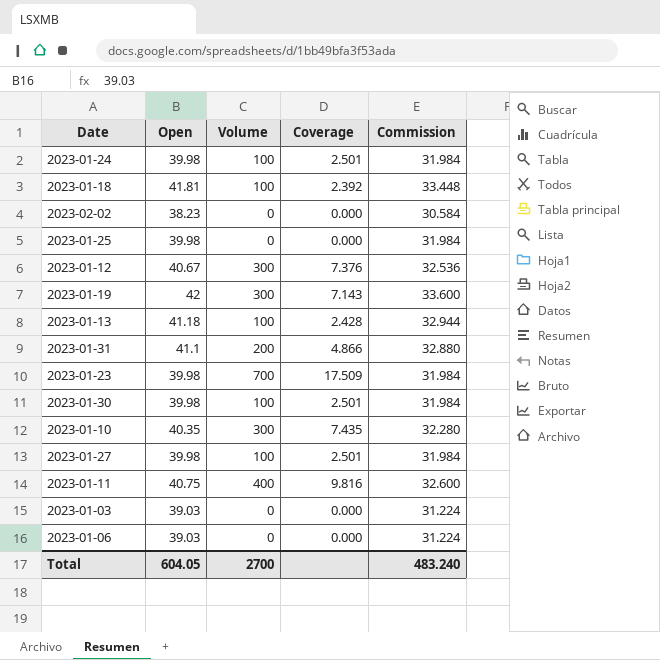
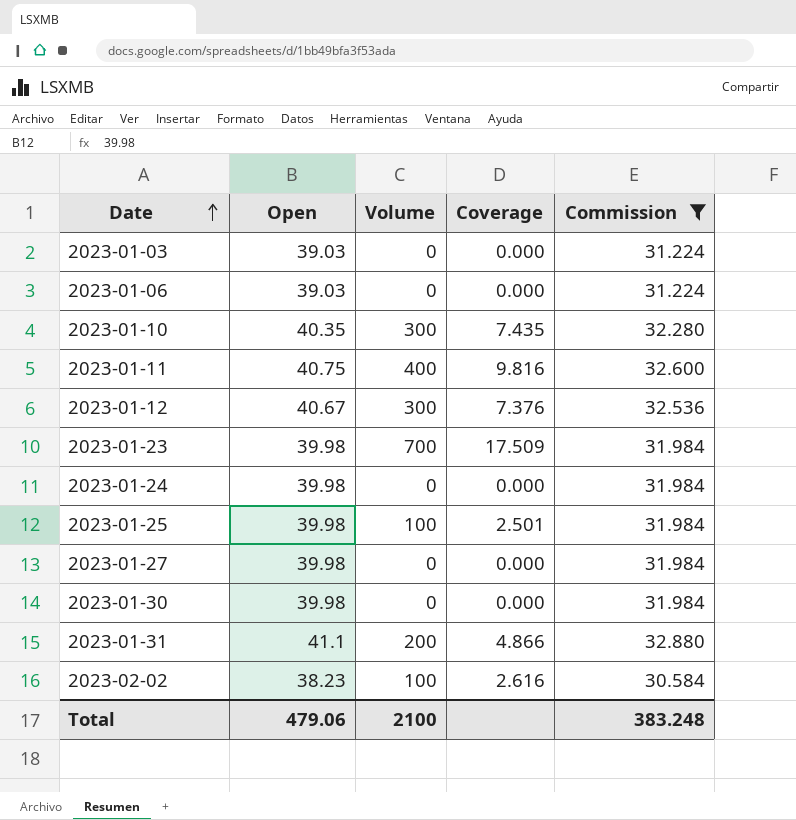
filter: none -> Commission <= 32.880
row order: none -> Date ascending
2023-01-24 | Volume: 100 -> 0
2023-01-24 | Coverage: 2.501 -> 0.000
2023-01-25 | Volume: 0 -> 100
2023-01-25 | Coverage: 0.000 -> 2.501
2023-01-27 | Volume: 100 -> 0
2023-01-27 | Coverage: 2.501 -> 0.000
2023-01-30 | Volume: 100 -> 0
2023-01-30 | Coverage: 2.501 -> 0.000
2023-02-02 | Volume: 0 -> 100
2023-02-02 | Coverage: 0.000 -> 2.616
Total | Open: 604.05 -> 479.06
Total | Volume: 2700 -> 2100
Total | Commission: 483.240 -> 383.248

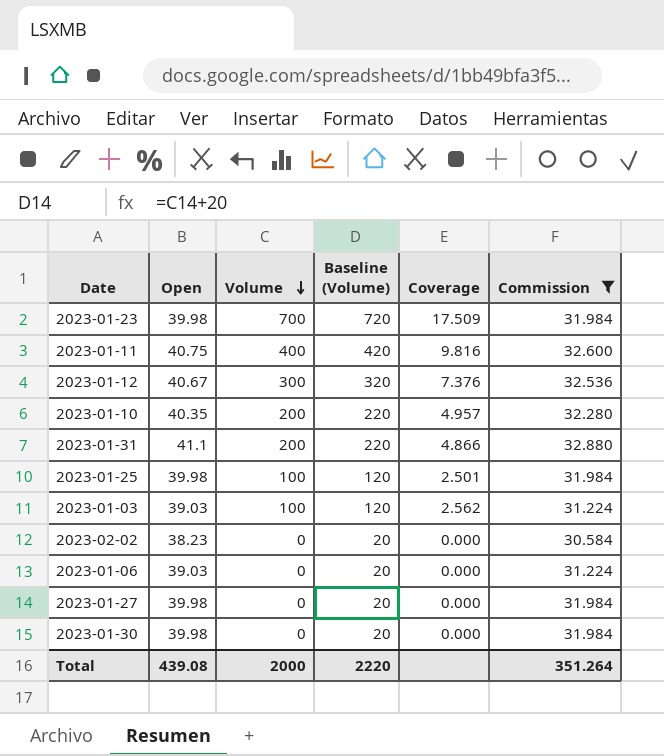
row order: Date ascending -> Volume descending
column Baseline (Volume) | formula: none -> [Volume] + 20
row 2023-01-24: 39.98 | 0 | 0.000 | 31.984 -> none
2023-01-10 | Volume: 300 -> 200
2023-01-10 | Coverage: 7.435 -> 4.957
2023-01-03 | Volume: 0 -> 100
2023-01-03 | Coverage: 0.000 -> 2.562
2023-02-02 | Volume: 100 -> 0
2023-02-02 | Coverage: 2.616 -> 0.000
Total | Open: 479.06 -> 439.08
Total | Volume: 2100 -> 2000
Total | Commission: 383.248 -> 351.264

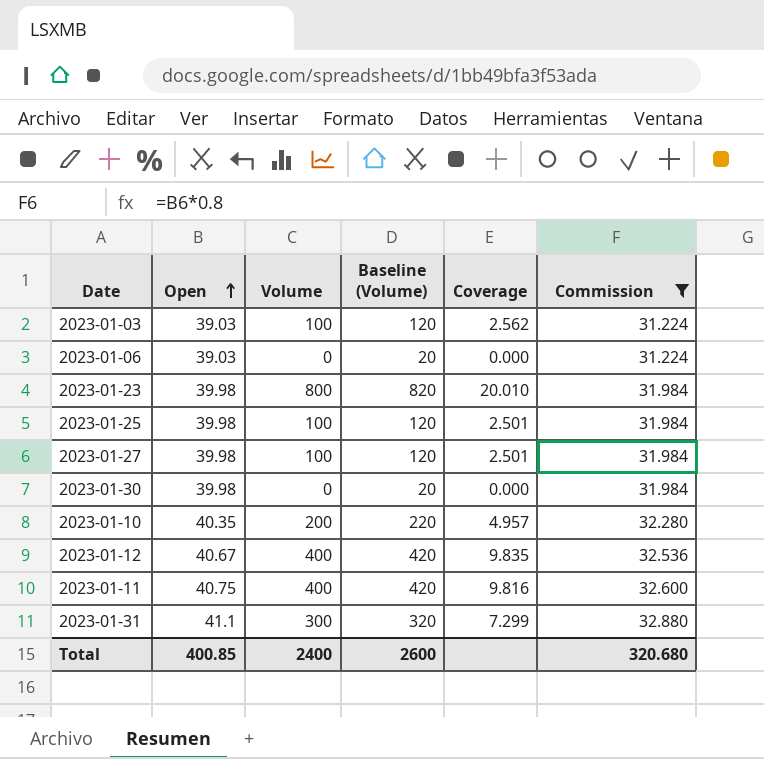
row order: Volume descending -> Open ascending
row 2023-02-02: 38.23 | 0 | 20 | 0.000 | 30.584 -> none
2023-01-23 | Volume: 700 -> 800
2023-01-23 | Baseline (Volume): 720 -> 820
2023-01-23 | Coverage: 17.509 -> 20.010
2023-01-27 | Volume: 0 -> 100
2023-01-27 | Baseline (Volume): 20 -> 120
2023-01-27 | Coverage: 0.000 -> 2.501
2023-01-12 | Volume: 300 -> 400
2023-01-12 | Baseline (Volume): 320 -> 420
2023-01-12 | Coverage: 7.376 -> 9.835
2023-01-31 | Volume: 200 -> 300
2023-01-31 | Baseline (Volume): 220 -> 320
2023-01-31 | Coverage: 4.866 -> 7.299
Total | Open: 439.08 -> 400.85
Total | Volume: 2000 -> 2400
Total | Baseline (Volume): 2220 -> 2600
Total | Commission: 351.264 -> 320.680

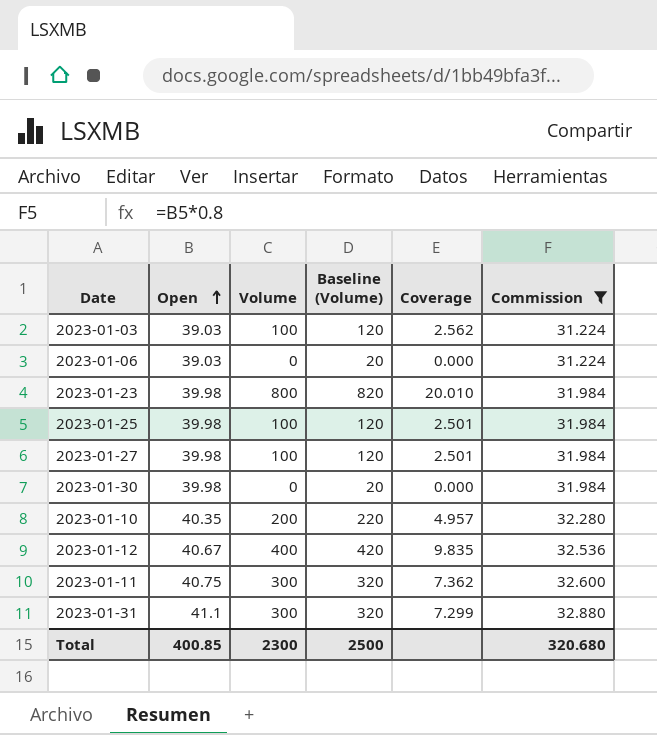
2023-01-11 | Volume: 400 -> 300
2023-01-11 | Baseline (Volume): 420 -> 320
2023-01-11 | Coverage: 9.816 -> 7.362
Total | Volume: 2400 -> 2300
Total | Baseline (Volume): 2600 -> 2500

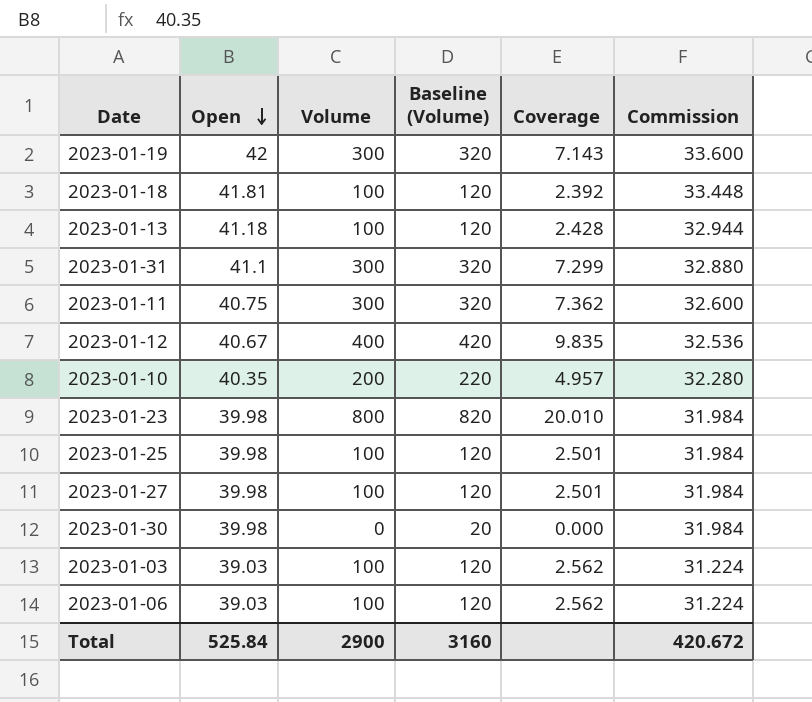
filter: Commission <= 32.880 -> none
row order: Open ascending -> Open descending
2023-01-06 | Volume: 0 -> 100
2023-01-06 | Baseline (Volume): 20 -> 120
2023-01-06 | Coverage: 0.000 -> 2.562
Total | Open: 400.85 -> 525.84
Total | Volume: 2300 -> 2900
Total | Baseline (Volume): 2500 -> 3160
Total | Commission: 320.680 -> 420.672

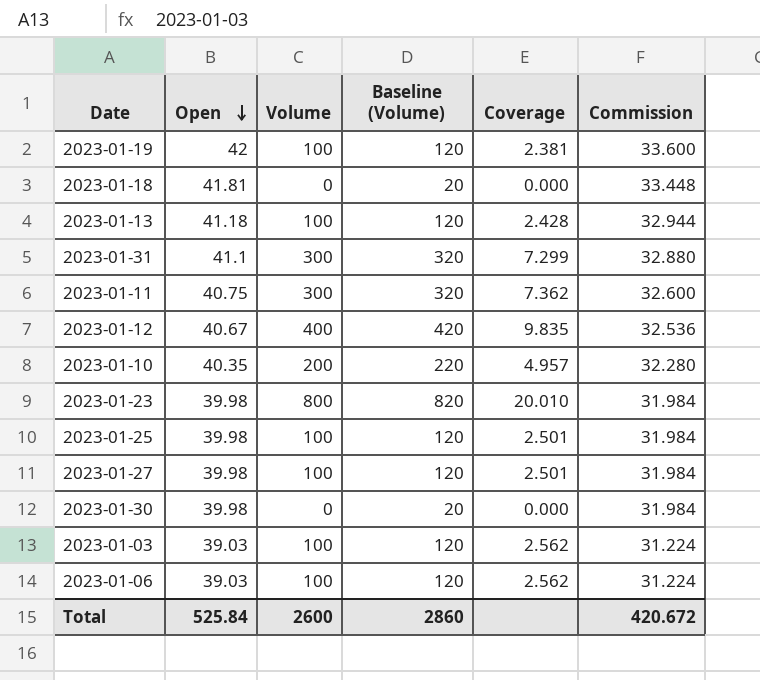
2023-01-19 | Volume: 300 -> 100
2023-01-19 | Baseline (Volume): 320 -> 120
2023-01-19 | Coverage: 7.143 -> 2.381
2023-01-18 | Volume: 100 -> 0
2023-01-18 | Baseline (Volume): 120 -> 20
2023-01-18 | Coverage: 2.392 -> 0.000
Total | Volume: 2900 -> 2600
Total | Baseline (Volume): 3160 -> 2860

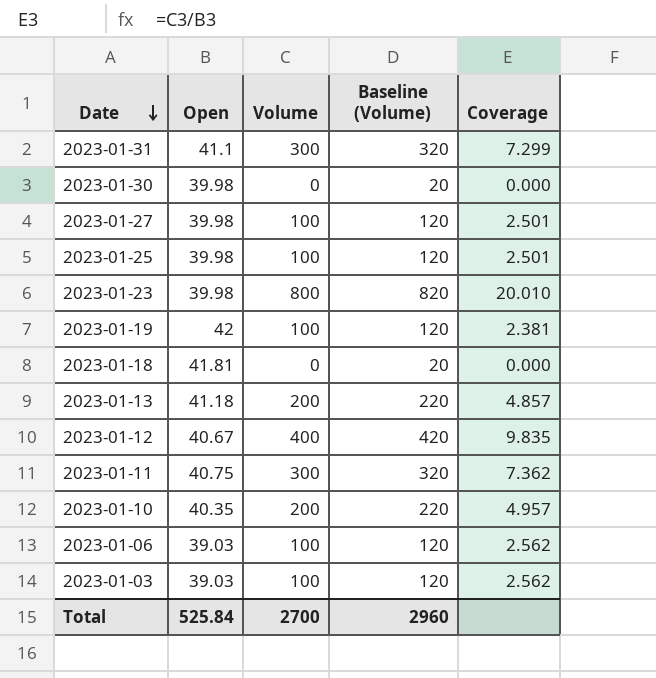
row order: Open descending -> Date descending
column Commission | formula: [Open] * 0.8 -> none
2023-01-13 | Volume: 100 -> 200
2023-01-13 | Baseline (Volume): 120 -> 220
2023-01-13 | Coverage: 2.428 -> 4.857
Total | Volume: 2600 -> 2700
Total | Baseline (Volume): 2860 -> 2960

